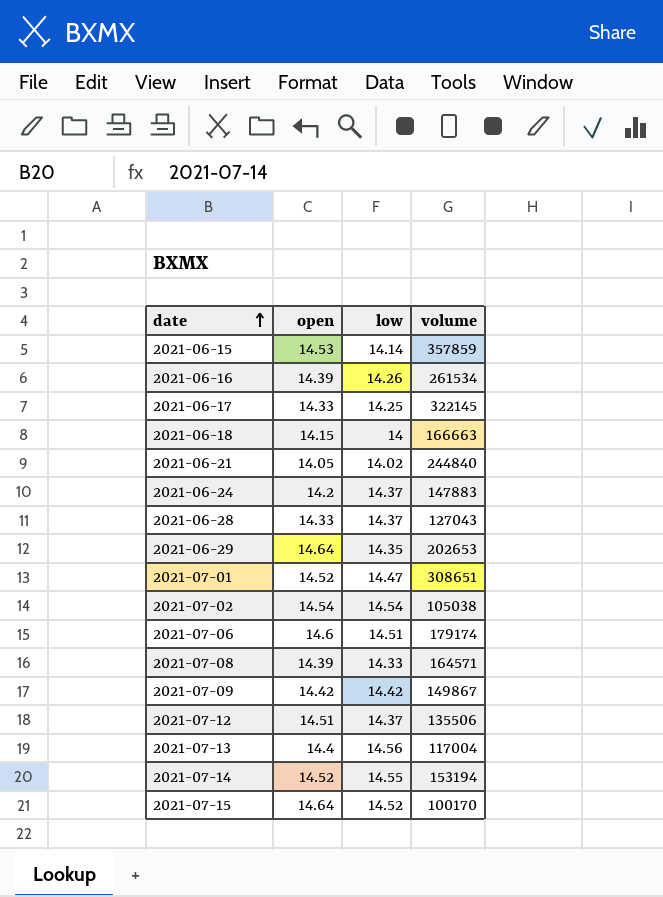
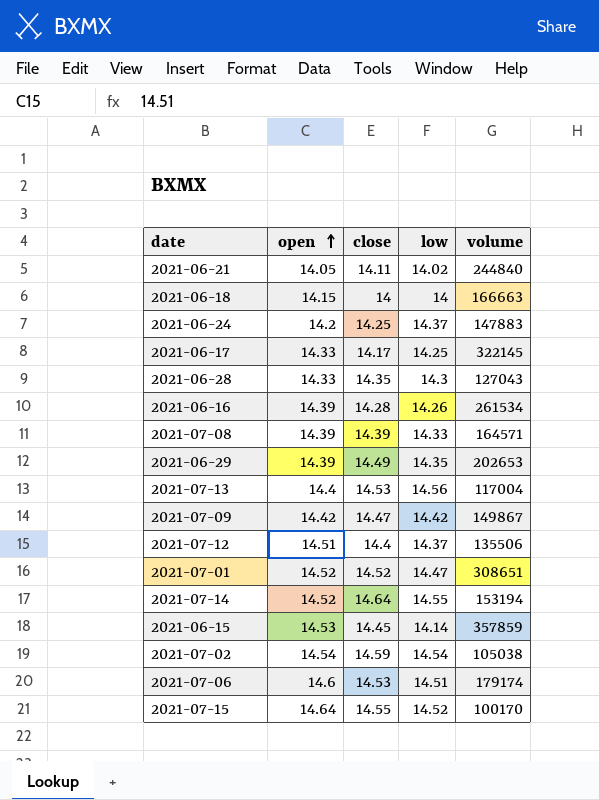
row order: date ascending -> open ascending
column close | position: none -> 3
2021-06-28 | low: 14.37 -> 14.3
2021-06-29 | open: 14.64 -> 14.39

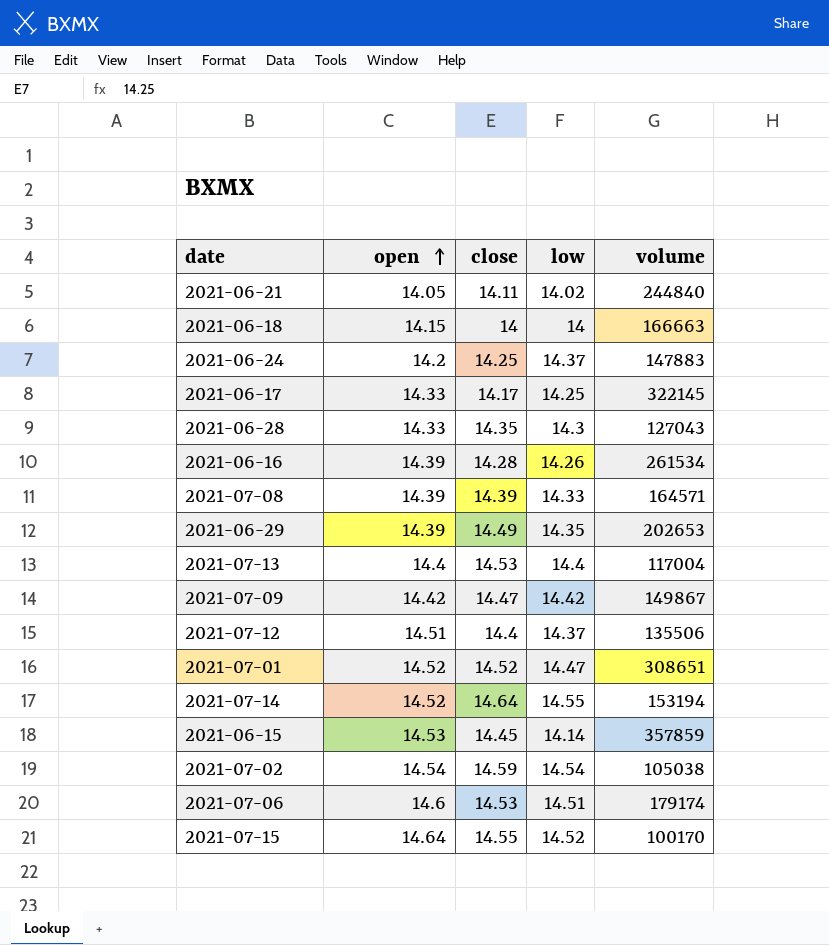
2021-07-13 | low: 14.56 -> 14.4

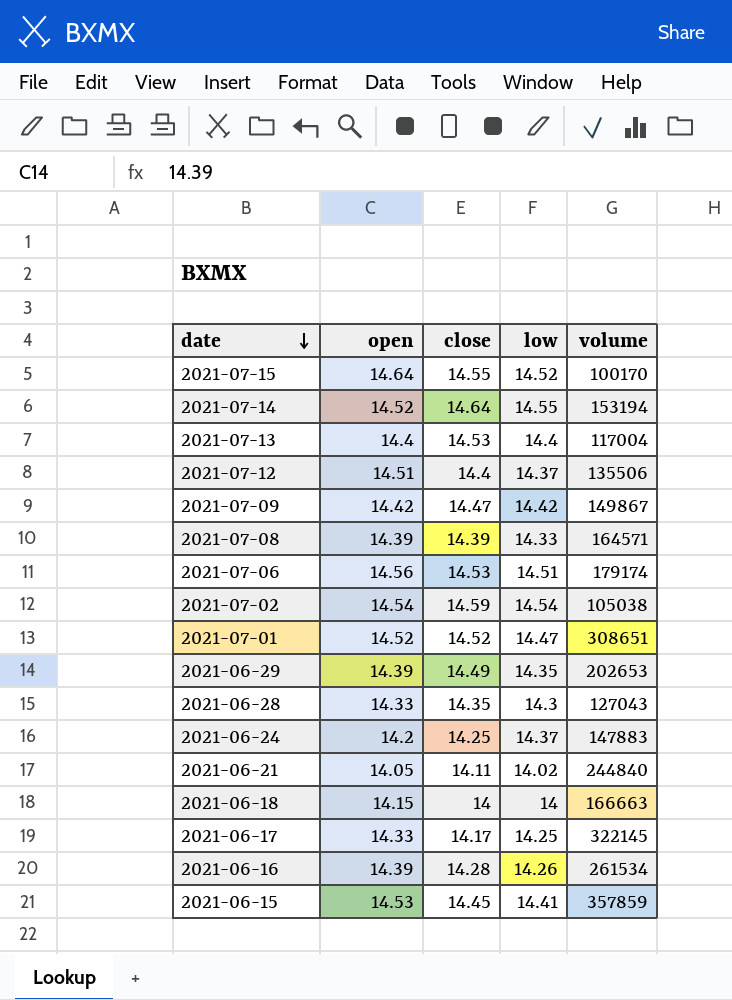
row order: open ascending -> date descending
2021-07-06 | open: 14.6 -> 14.56
2021-06-15 | low: 14.14 -> 14.41

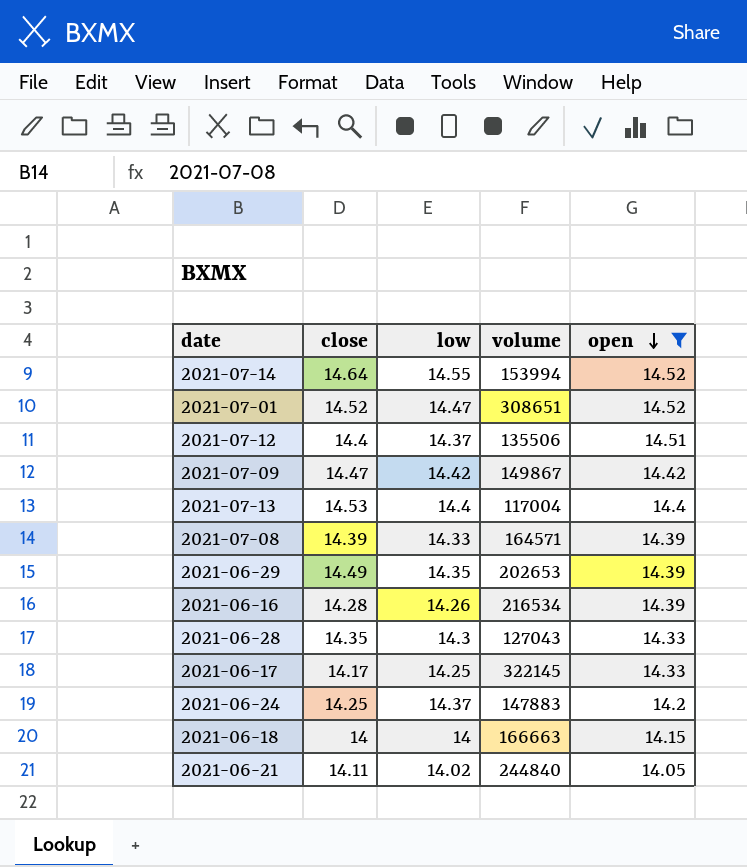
filter: none -> open <= 14.52
row order: date descending -> open descending
column open | position: 2 -> 5
2021-07-14 | volume: 153194 -> 153994
2021-06-16 | volume: 261534 -> 216534

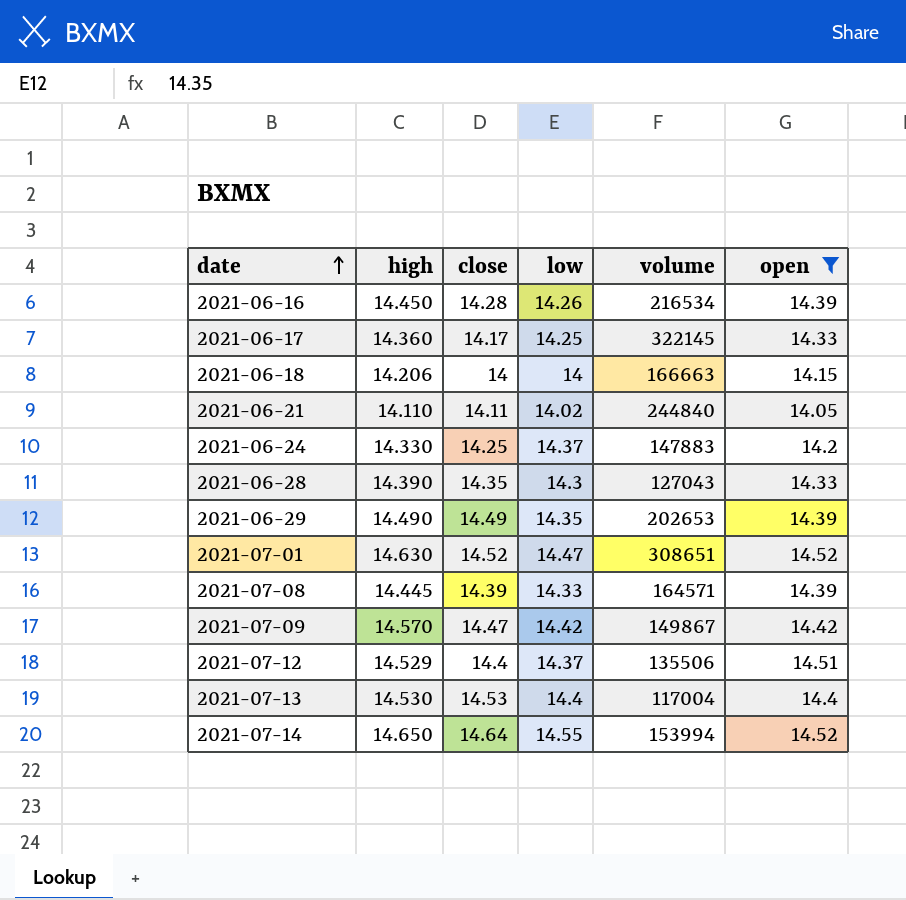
row order: open descending -> date ascending
column high | position: none -> 2

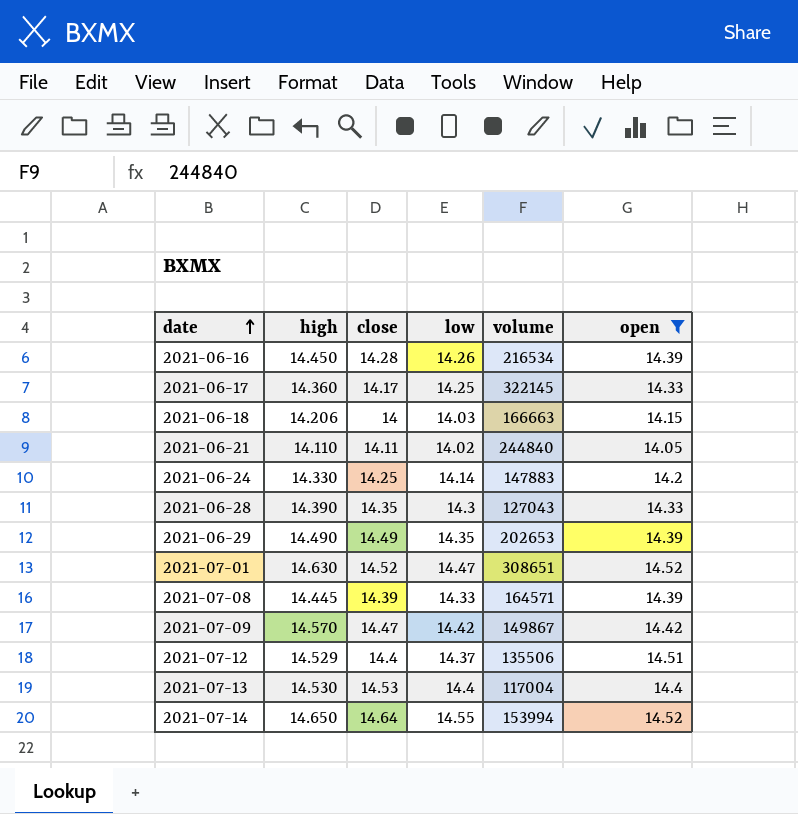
2021-06-18 | low: 14 -> 14.03
2021-06-24 | low: 14.37 -> 14.14

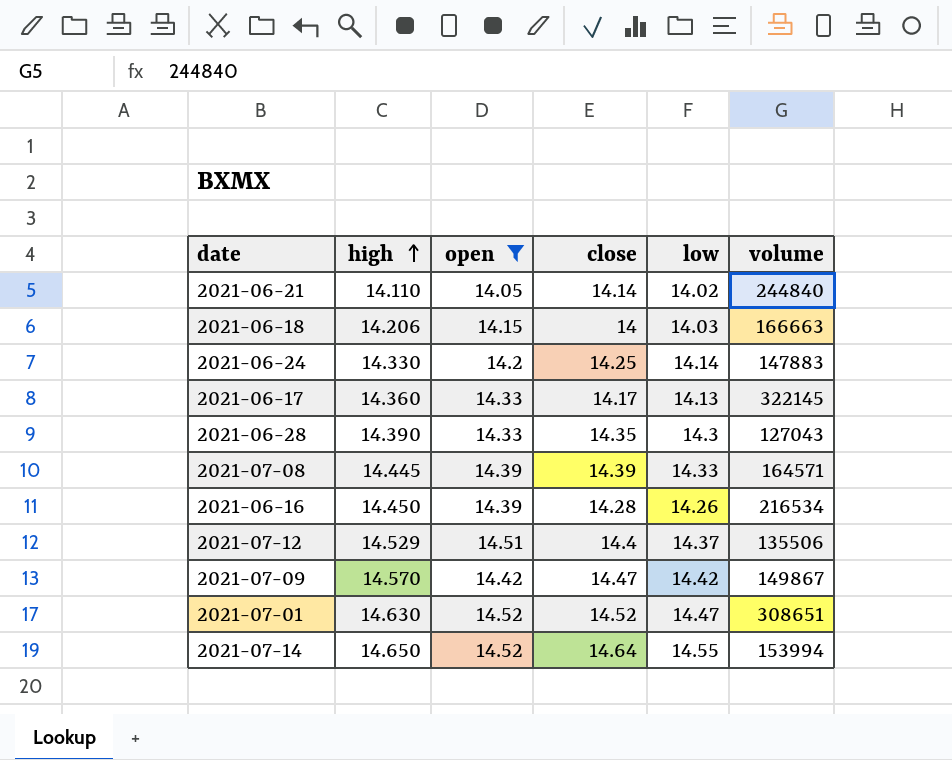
row order: date ascending -> high ascending
column open | position: 6 -> 3
row 2021-06-29: 14.490 | 14.49 | 14.35 | 202653 | 14.39 -> none
row 2021-07-13: 14.530 | 14.53 | 14.4 | 117004 | 14.4 -> none
2021-06-21 | close: 14.11 -> 14.14
2021-06-17 | low: 14.25 -> 14.13

